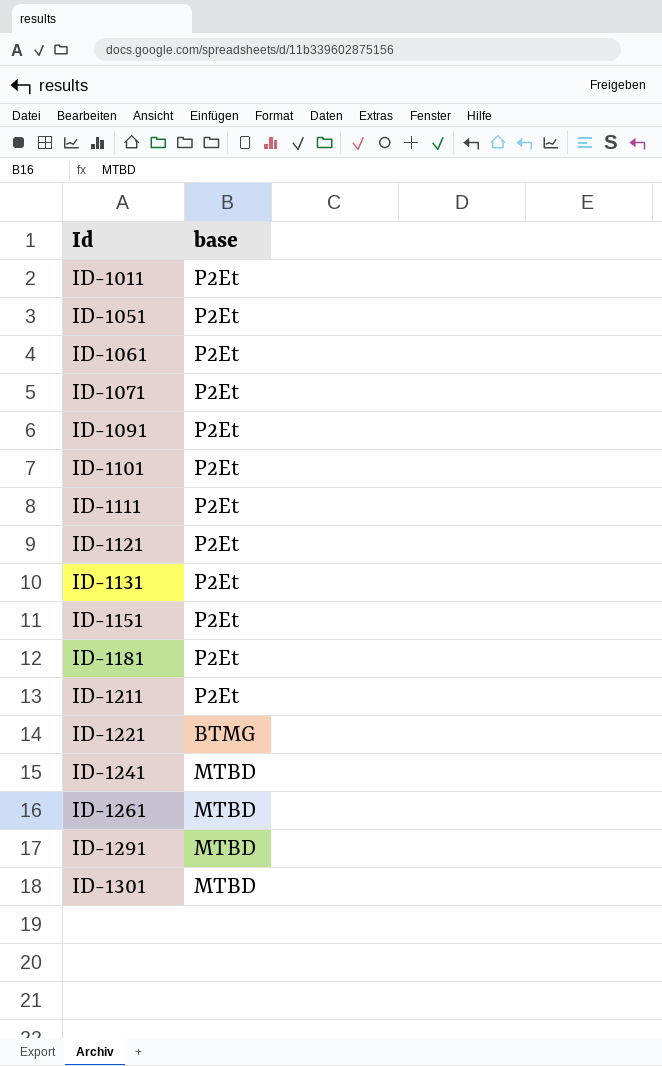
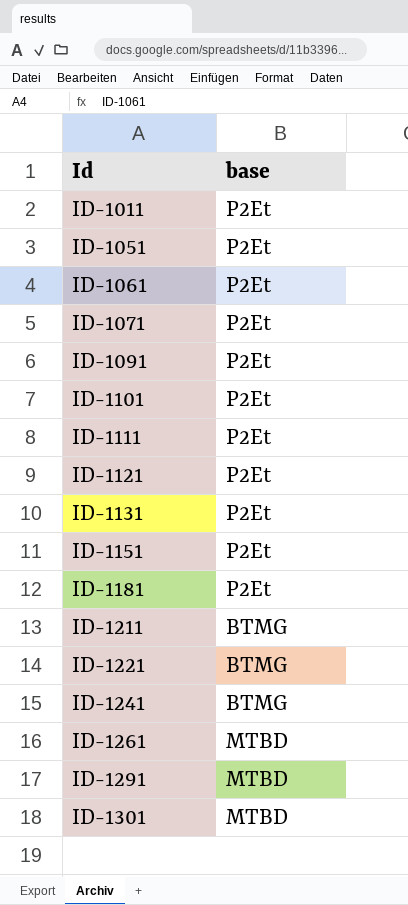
ID-1211 | base: P2Et -> BTMG
ID-1241 | base: MTBD -> BTMG

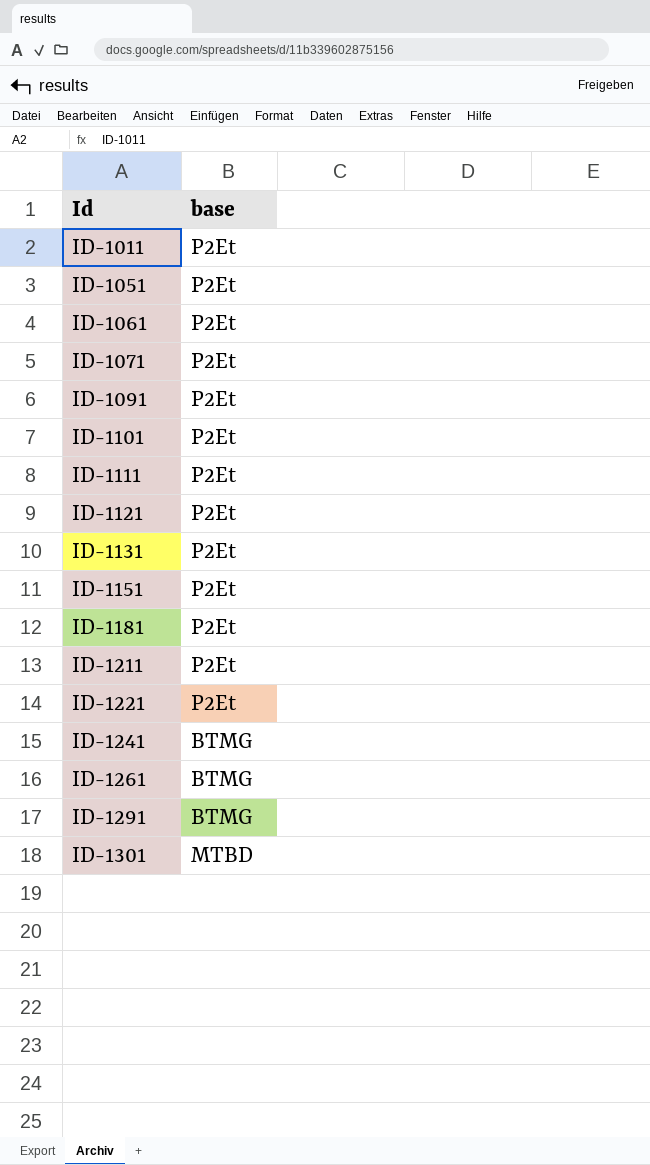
ID-1211 | base: BTMG -> P2Et
ID-1221 | base: BTMG -> P2Et
ID-1261 | base: MTBD -> BTMG
ID-1291 | base: MTBD -> BTMG

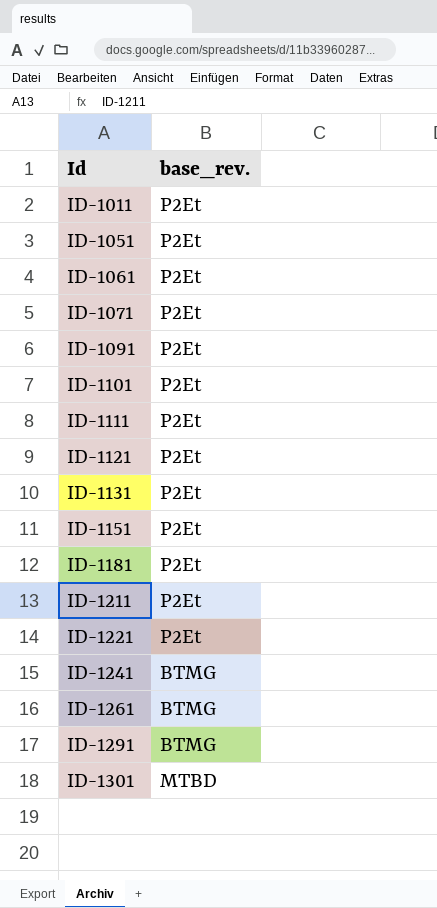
column name: base -> base_rev.

